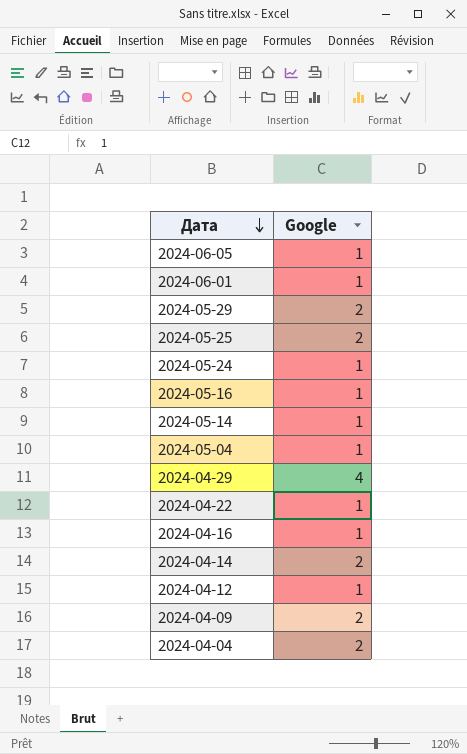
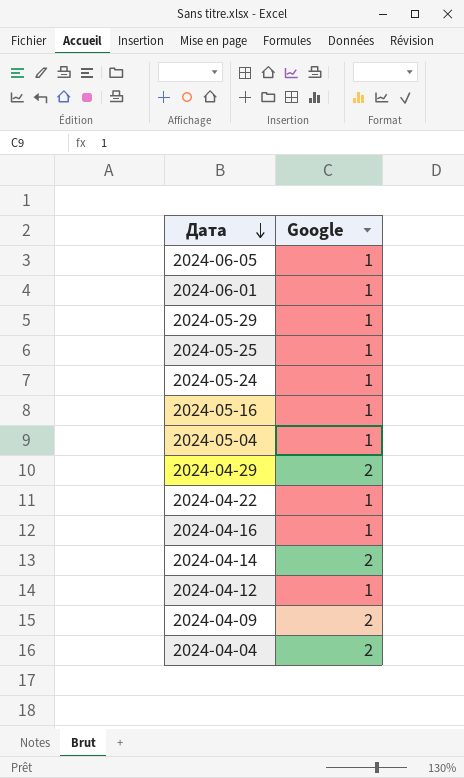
row 2024-05-14: 1 -> none
2024-05-29 | Google: 2 -> 1
2024-05-25 | Google: 2 -> 1
2024-04-29 | Google: 4 -> 2

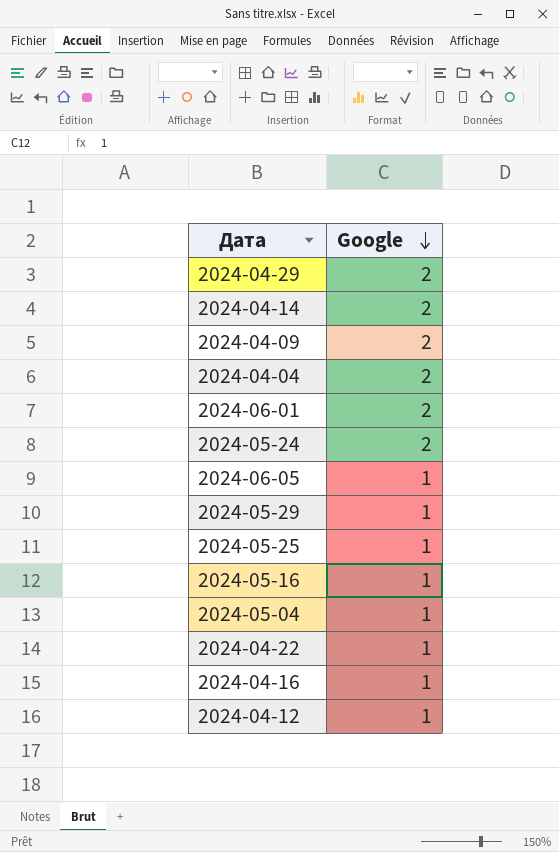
row order: Дата descending -> Google descending
2024-06-01 | Google: 1 -> 2
2024-05-24 | Google: 1 -> 2

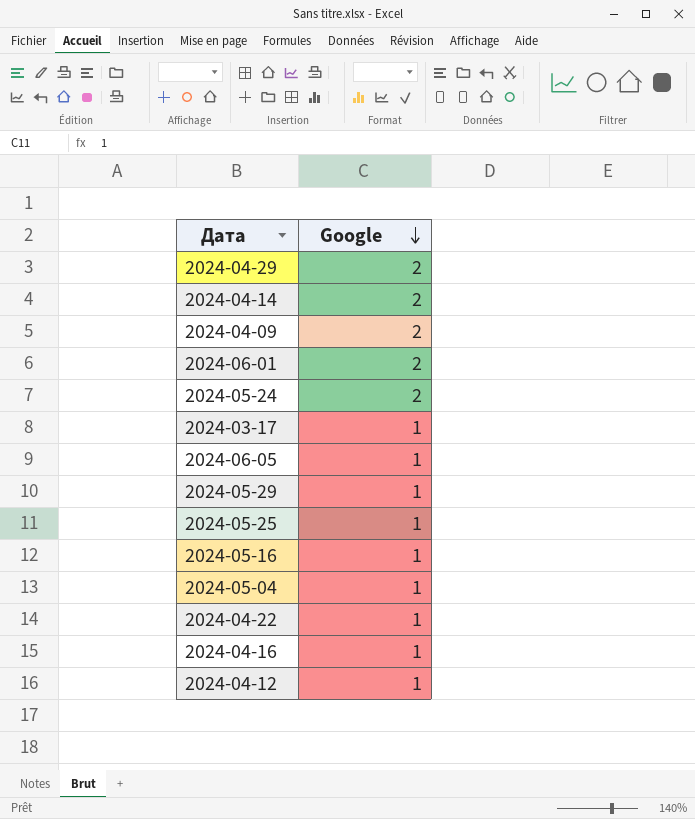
row 2024-04-04: 2 -> none
row 2024-03-17: none -> 1

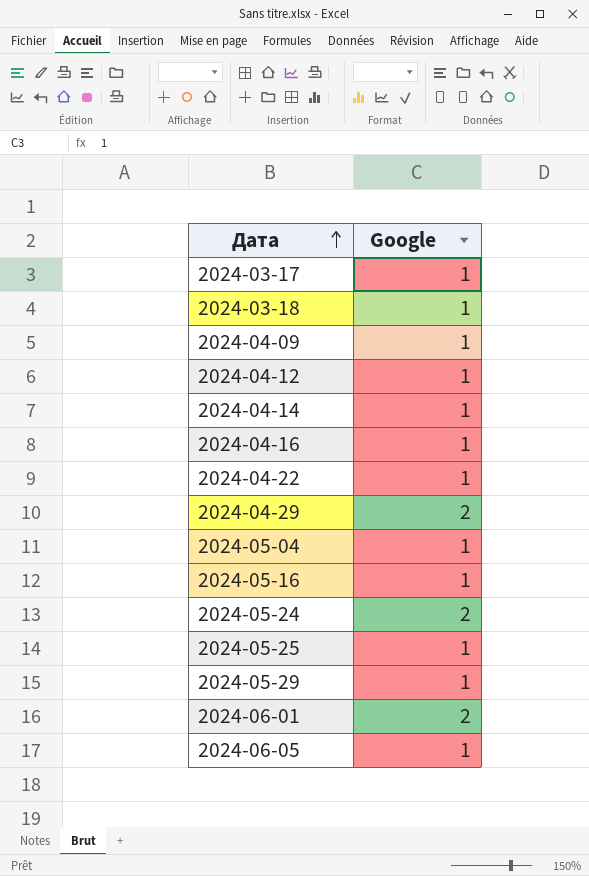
row order: Google descending -> Дата ascending
row 2024-03-18: none -> 1
2024-04-09 | Google: 2 -> 1
2024-04-14 | Google: 2 -> 1

